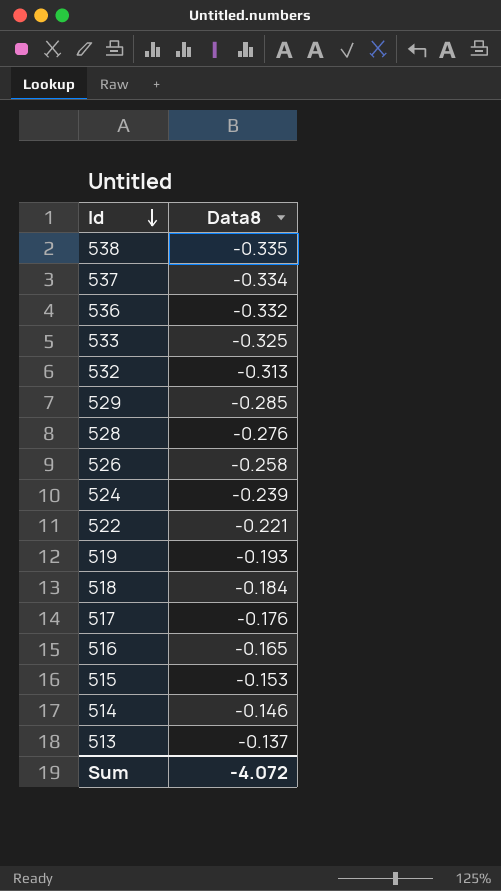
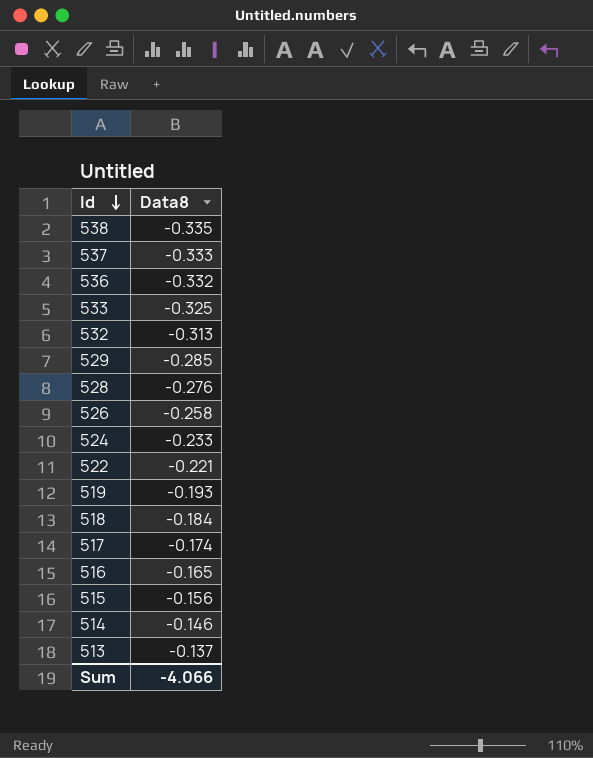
537 | Data8: -0.334 -> -0.333
524 | Data8: -0.239 -> -0.233
517 | Data8: -0.176 -> -0.174
515 | Data8: -0.153 -> -0.156
Sum | Data8: -4.072 -> -4.066

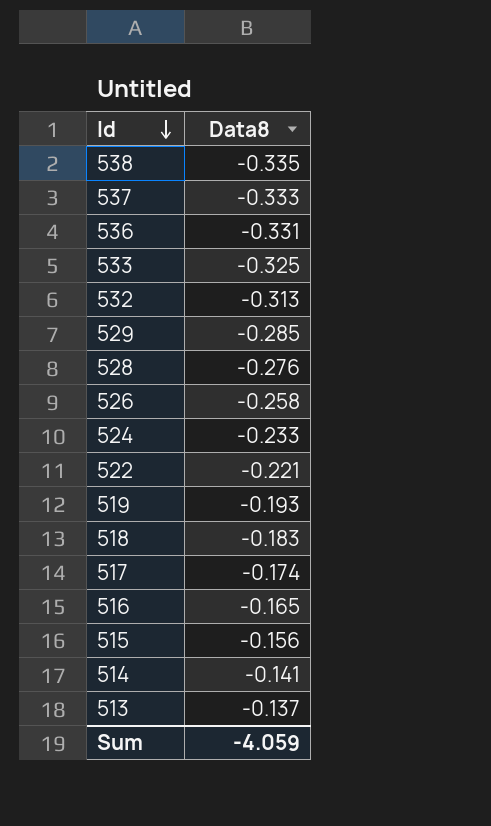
536 | Data8: -0.332 -> -0.331
518 | Data8: -0.184 -> -0.183
514 | Data8: -0.146 -> -0.141
Sum | Data8: -4.066 -> -4.059

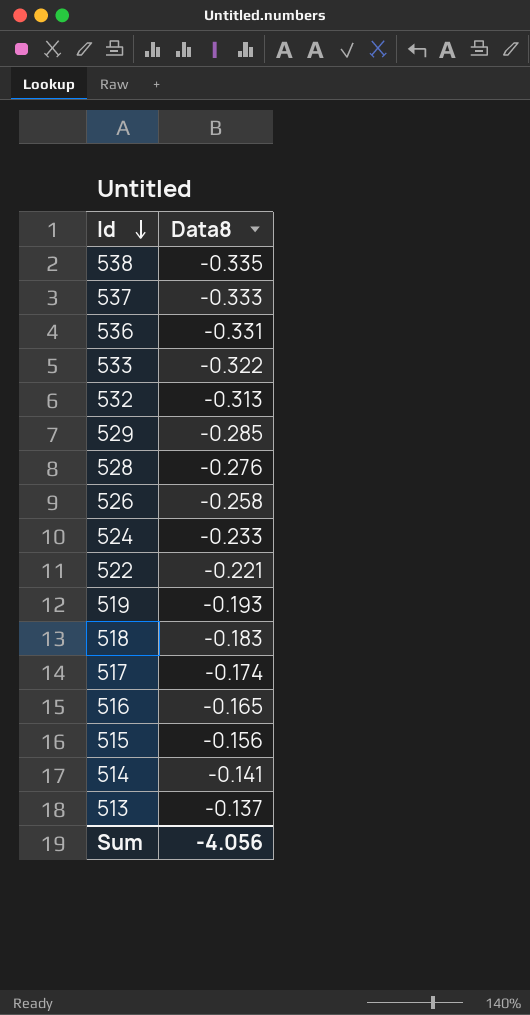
533 | Data8: -0.325 -> -0.322
Sum | Data8: -4.059 -> -4.056

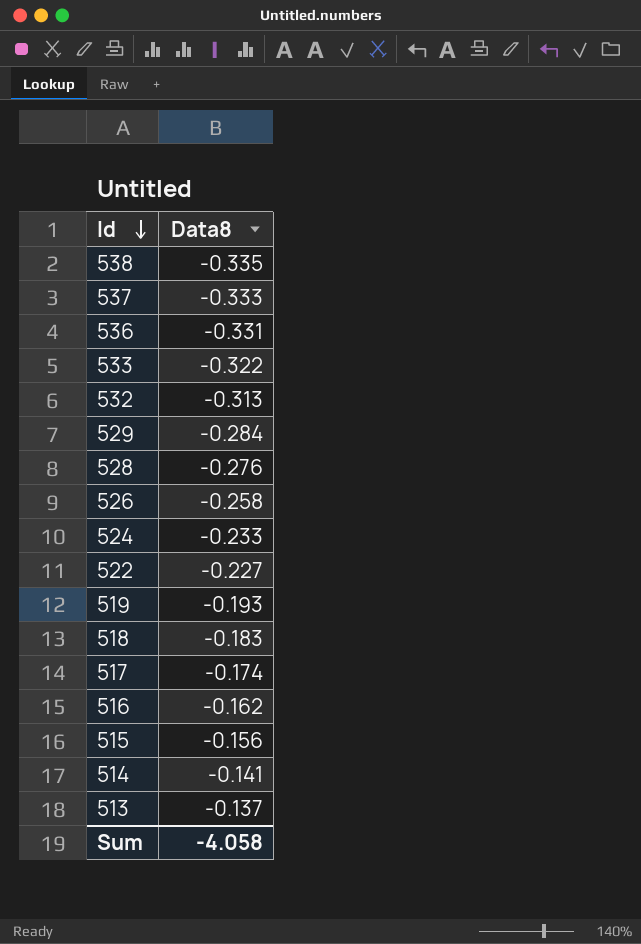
529 | Data8: -0.285 -> -0.284
522 | Data8: -0.221 -> -0.227
516 | Data8: -0.165 -> -0.162
Sum | Data8: -4.056 -> -4.058

